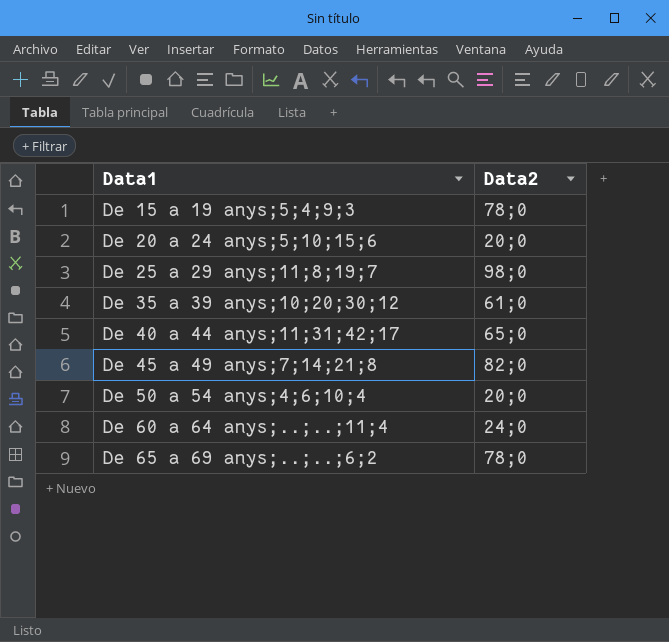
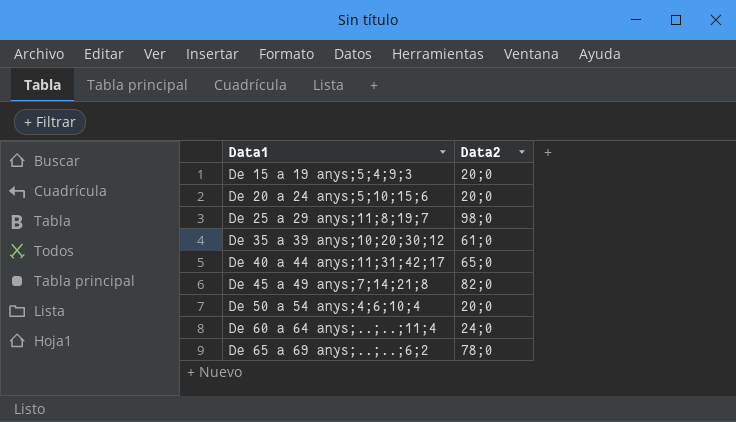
De 15 a 19 anys;5;4;9;3 | Data2: 78;0 -> 20;0

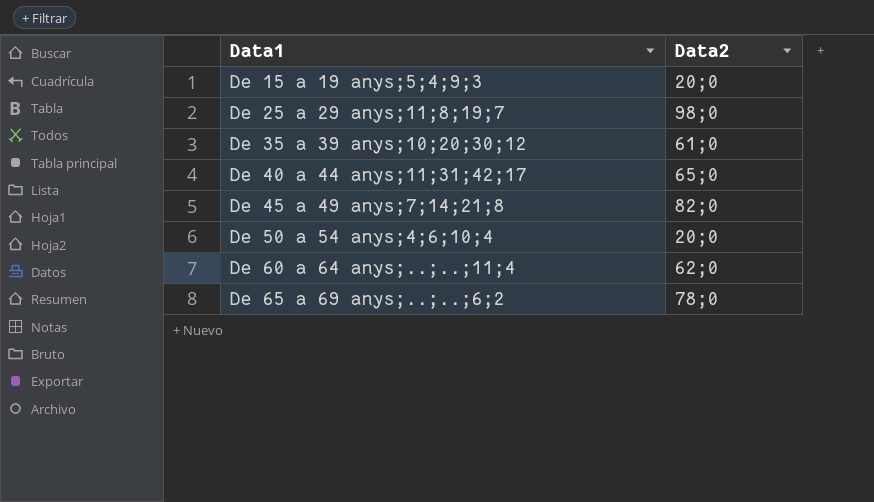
row De 20 a 24 anys;5;10;15;6: 20;0 -> none
De 60 a 64 anys;..;..;11;4 | Data2: 24;0 -> 62;0

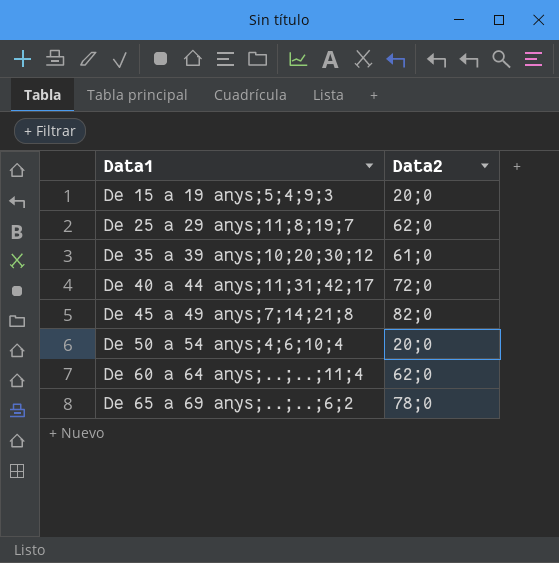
De 25 a 29 anys;11;8;19;7 | Data2: 98;0 -> 62;0
De 40 a 44 anys;11;31;42;17 | Data2: 65;0 -> 72;0

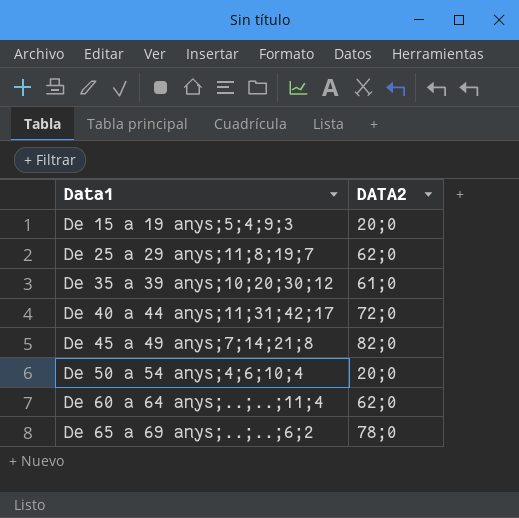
column name: Data2 -> DATA2

